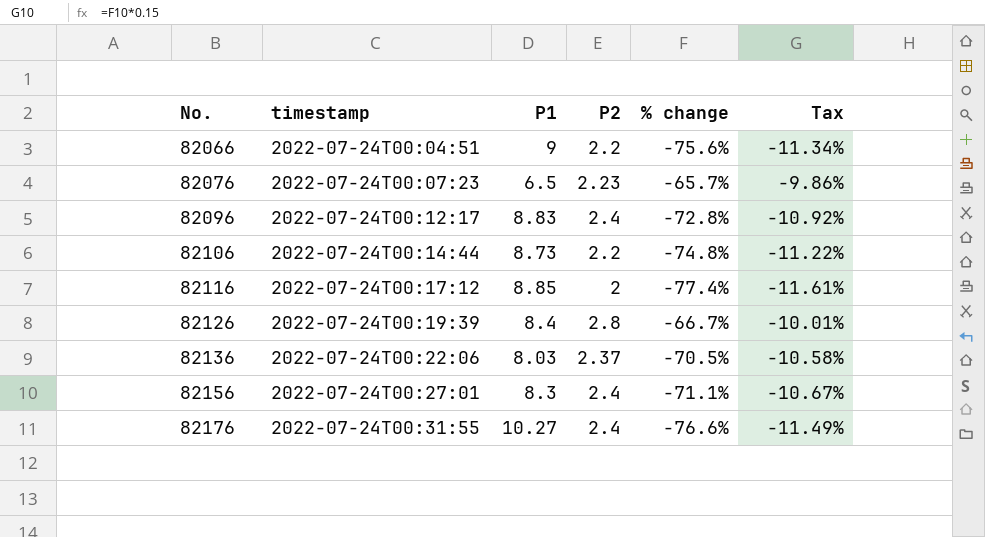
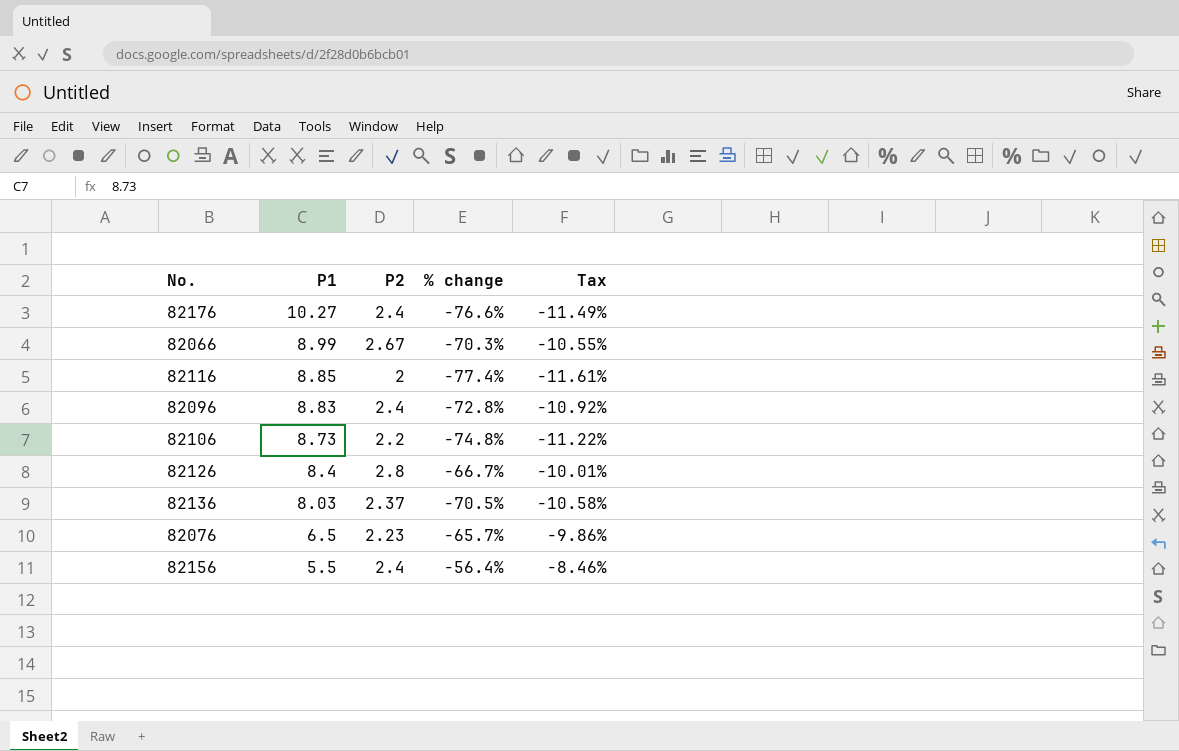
row order: No. ascending -> P1 descending
column timestamp | position: 2 -> none
82066 | P1: 9 -> 8.99
82066 | P2: 2.2 -> 2.67
82066 | % change: -75.6% -> -70.3%
82066 | Tax: -11.34% -> -10.55%
82156 | P1: 8.3 -> 5.5
82156 | % change: -71.1% -> -56.4%
82156 | Tax: -10.67% -> -8.46%

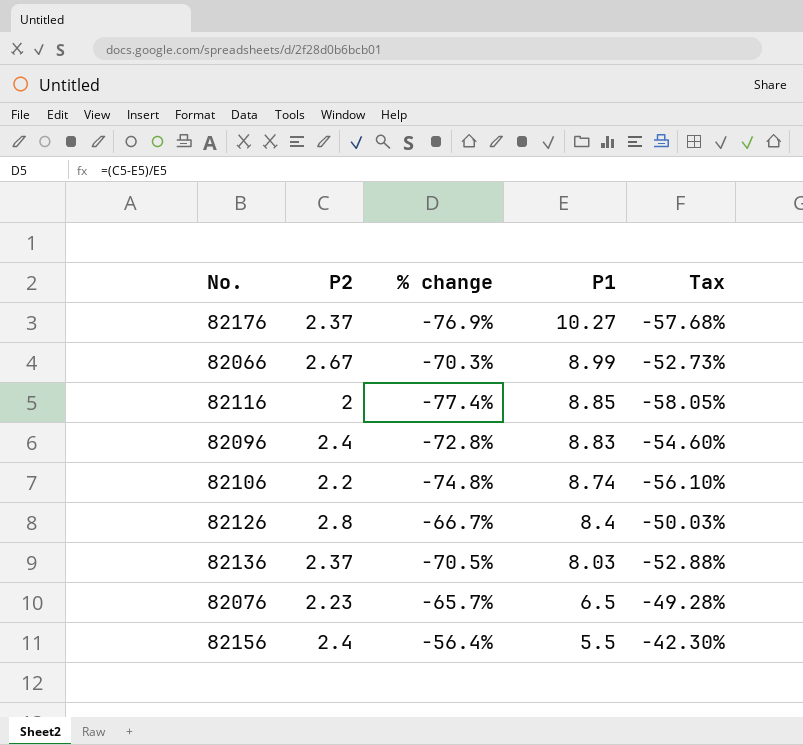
column P1 | position: 2 -> 4
column Tax | formula: [% change] * 0.15 -> [% change] * 0.75
82176 | P2: 2.4 -> 2.37
82176 | % change: -76.6% -> -76.9%
82106 | P1: 8.73 -> 8.74

